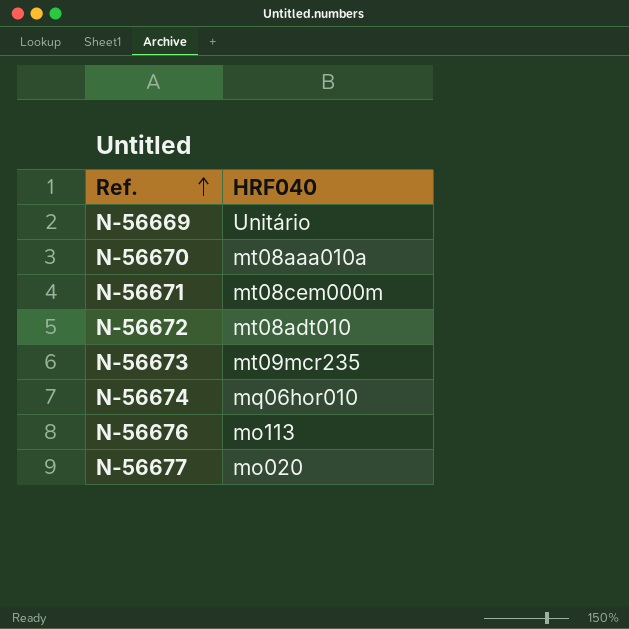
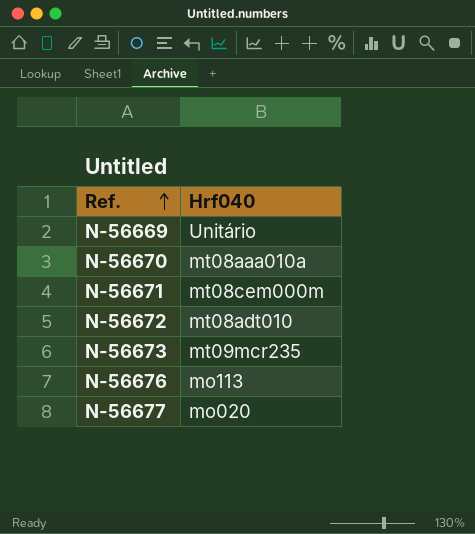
column name: HRF040 -> Hrf040
row N-56674: mq06hor010 -> none

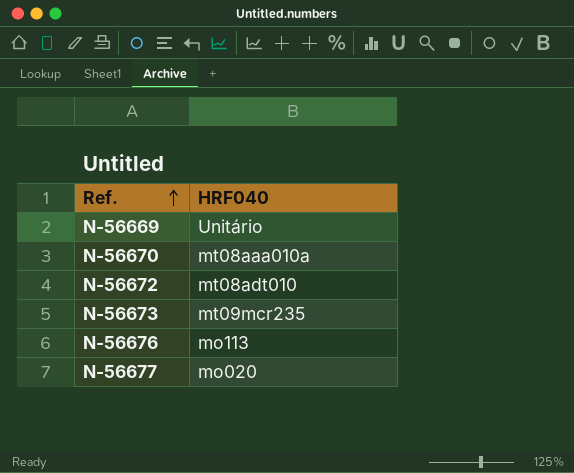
column name: Hrf040 -> HRF040
row N-56671: mt08cem000m -> none

